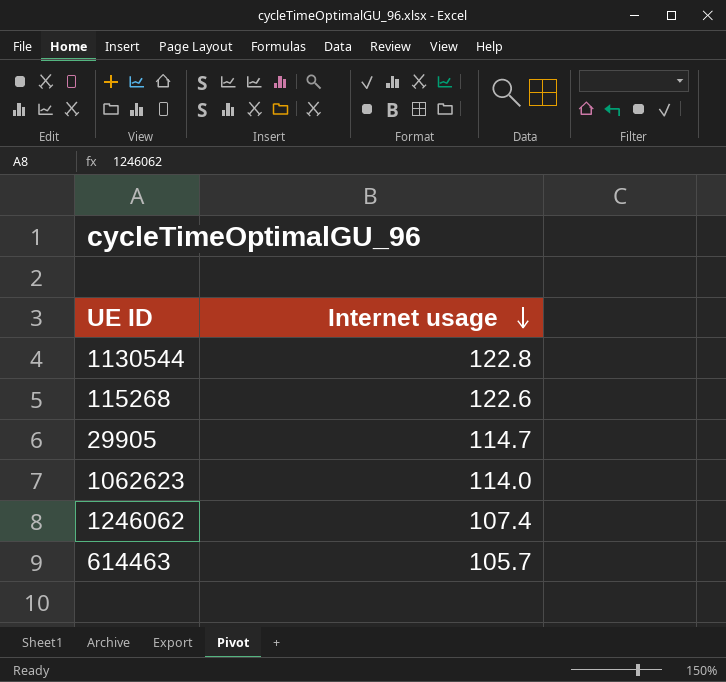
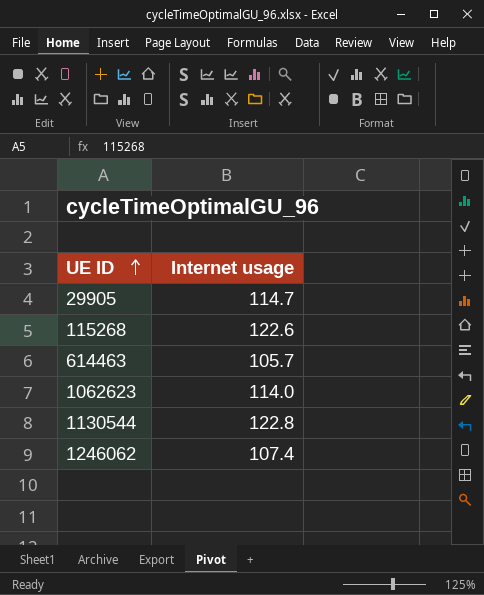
row order: Internet usage descending -> UE ID ascending

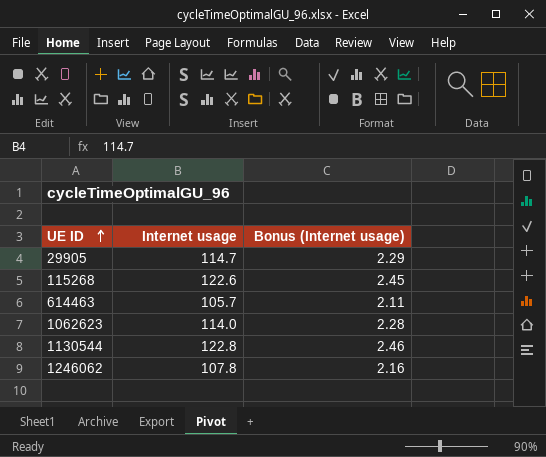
column Bonus (Internet usage) | formula: none -> [Internet usage] * 0.02
1246062 | Internet usage: 107.4 -> 107.8

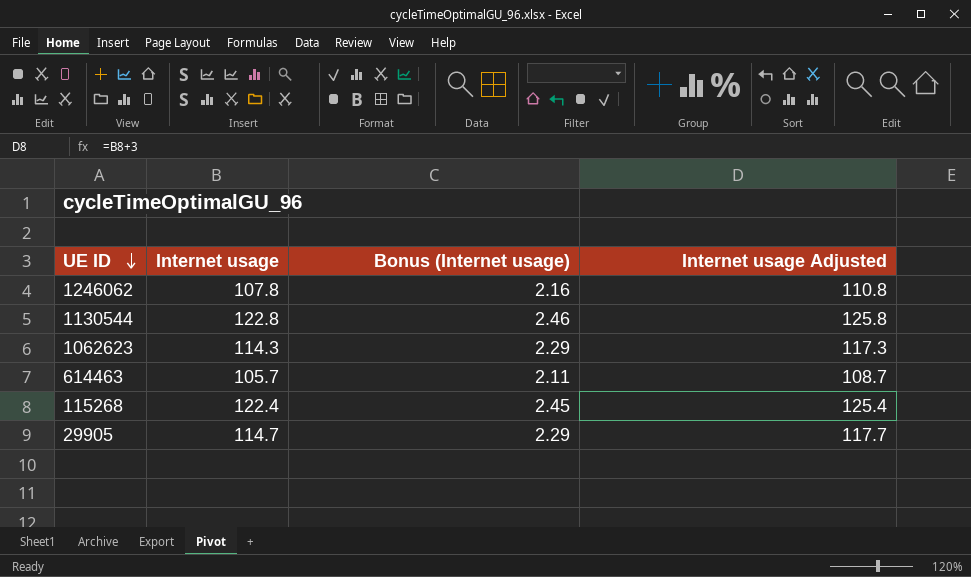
row order: UE ID ascending -> UE ID descending
column Internet usage Adjusted | formula: none -> [Internet usage] + 3
1062623 | Internet usage: 114.0 -> 114.3
1062623 | Bonus (Internet usage): 2.28 -> 2.29
115268 | Internet usage: 122.6 -> 122.4

